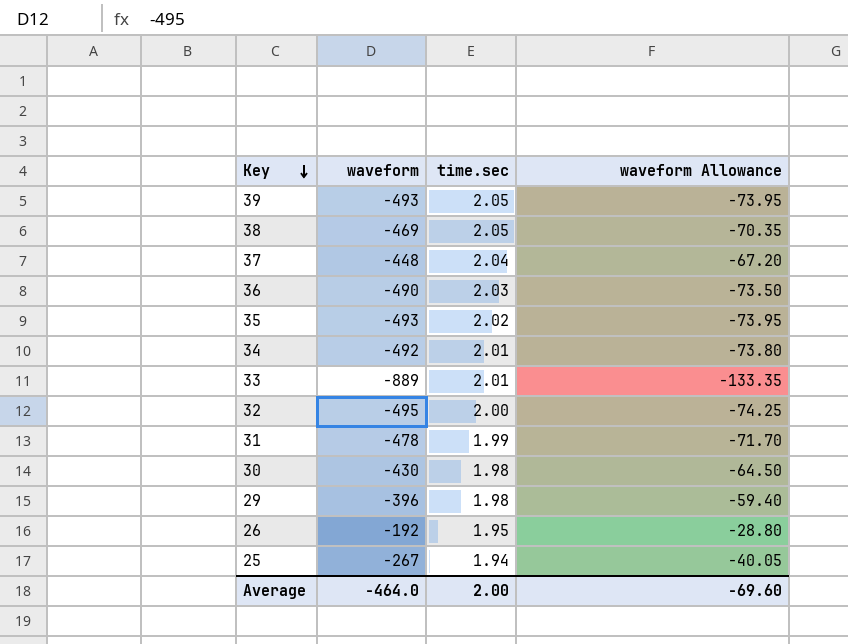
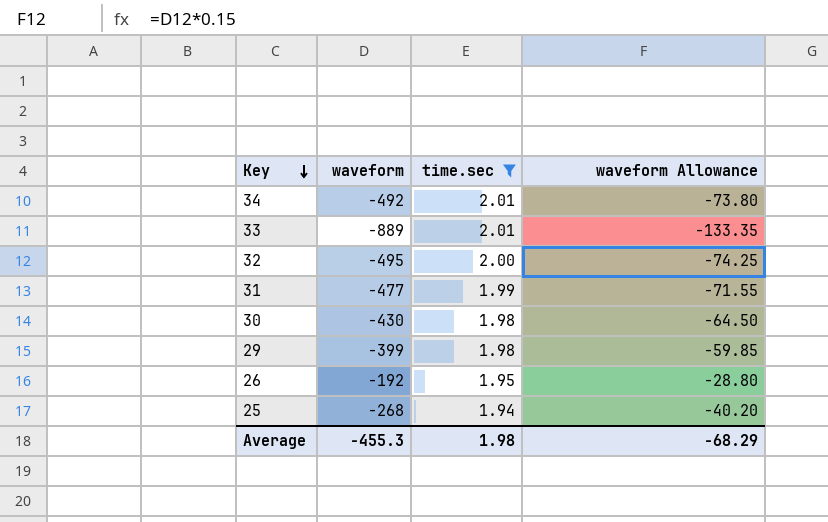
filter: none -> time.sec <= 2.01
31 | waveform: -478 -> -477
31 | waveform Allowance: -71.70 -> -71.55
29 | waveform: -396 -> -399
29 | waveform Allowance: -59.40 -> -59.85
25 | waveform: -267 -> -268
25 | waveform Allowance: -40.05 -> -40.20
Average | waveform: -464.0 -> -455.3
Average | time.sec: 2.00 -> 1.98
Average | waveform Allowance: -69.60 -> -68.29

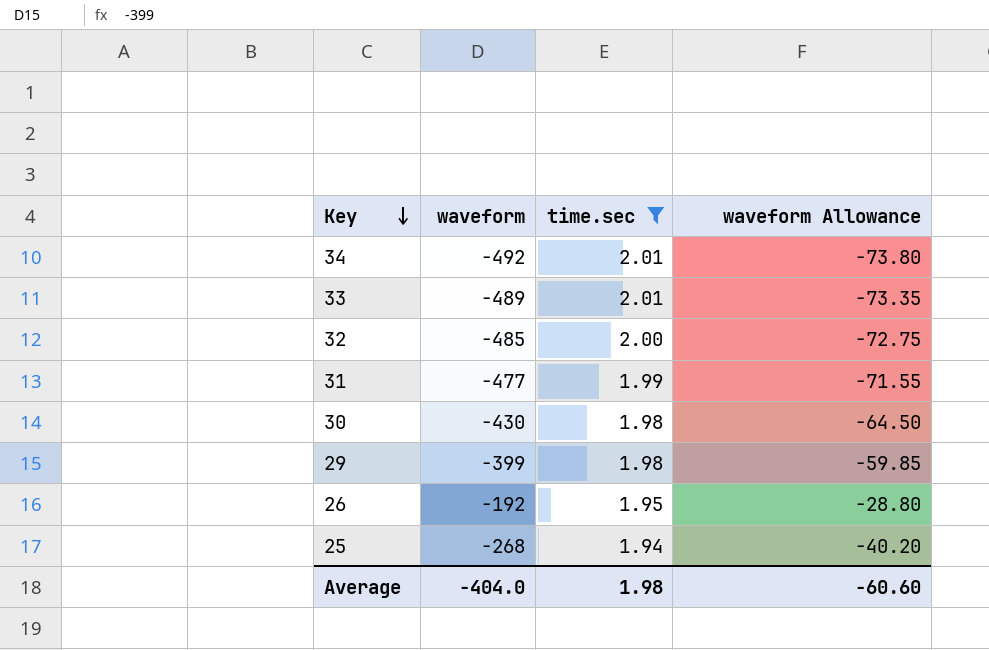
33 | waveform: -889 -> -489
33 | waveform Allowance: -133.35 -> -73.35
32 | waveform: -495 -> -485
32 | waveform Allowance: -74.25 -> -72.75
Average | waveform: -455.3 -> -404.0
Average | waveform Allowance: -68.29 -> -60.60

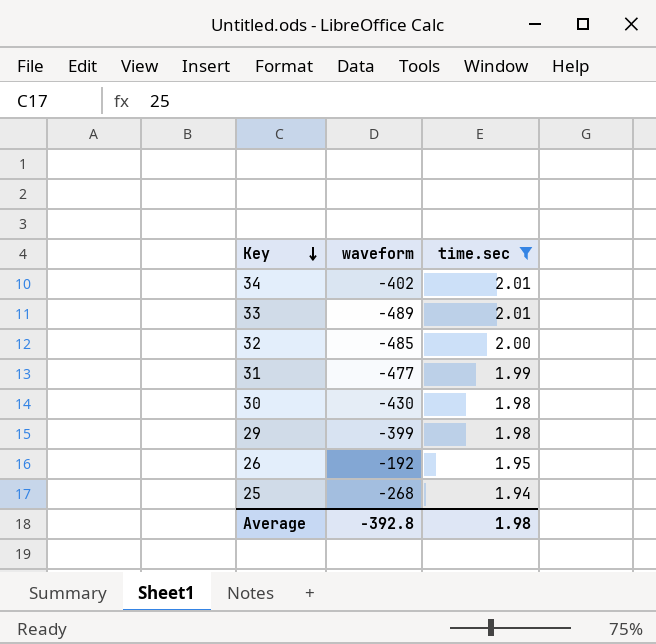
column waveform Allowance | formula: [waveform] * 0.15 -> none
34 | waveform: -492 -> -402
Average | waveform: -404.0 -> -392.8

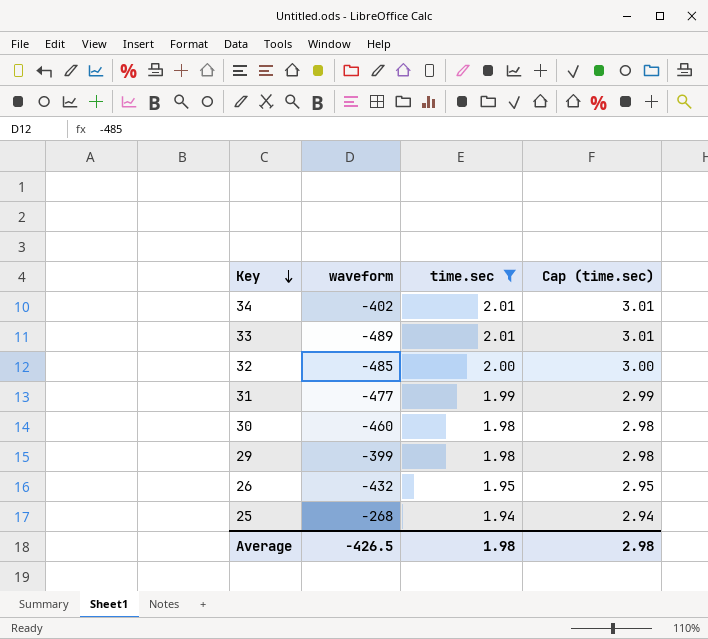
column Cap (time.sec) | formula: none -> [time.sec] + 1
30 | waveform: -430 -> -460
26 | waveform: -192 -> -432
Average | waveform: -392.8 -> -426.5

